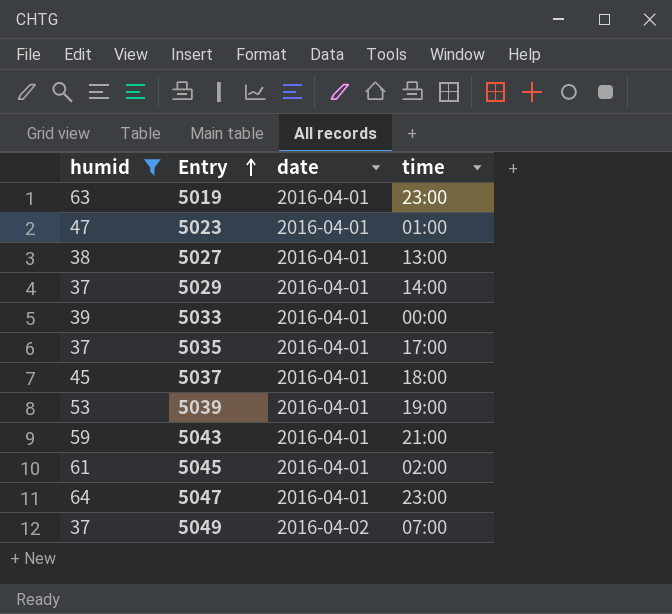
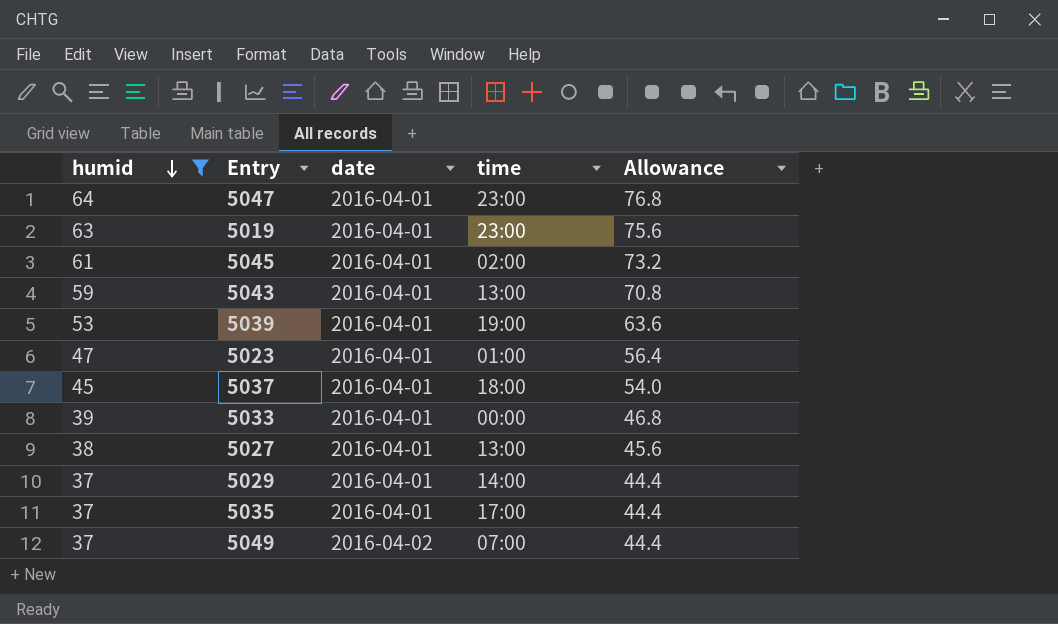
row order: Entry ascending -> humid descending
column Allowance | formula: none -> [humid] * 1.2
5043 | time: 21:00 -> 13:00

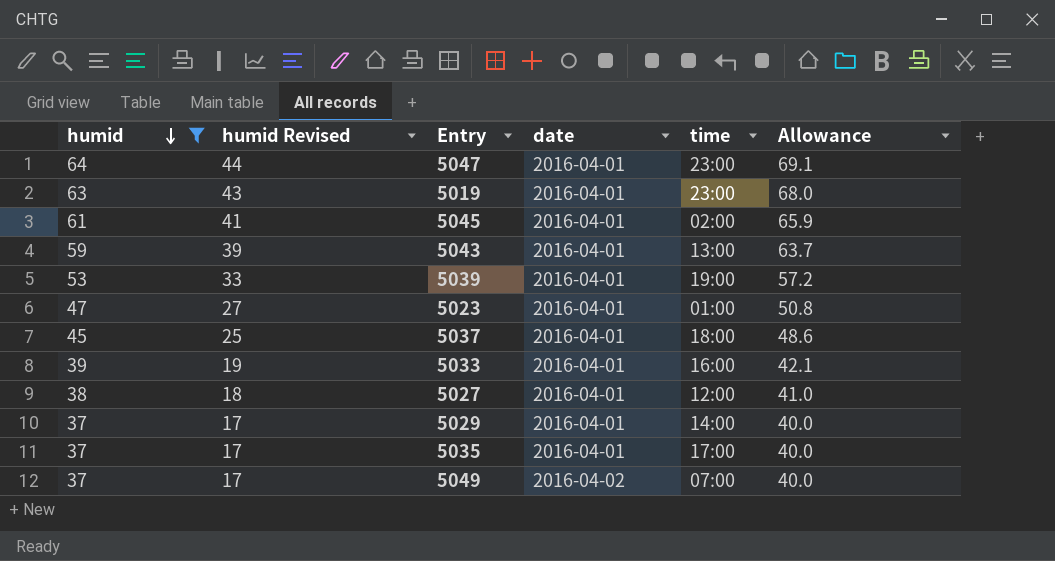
column humid Revised | formula: none -> [humid] - 20
column Allowance | formula: [humid] * 1.2 -> [humid] * 1.08
5033 | time: 00:00 -> 16:00
5027 | time: 13:00 -> 12:00

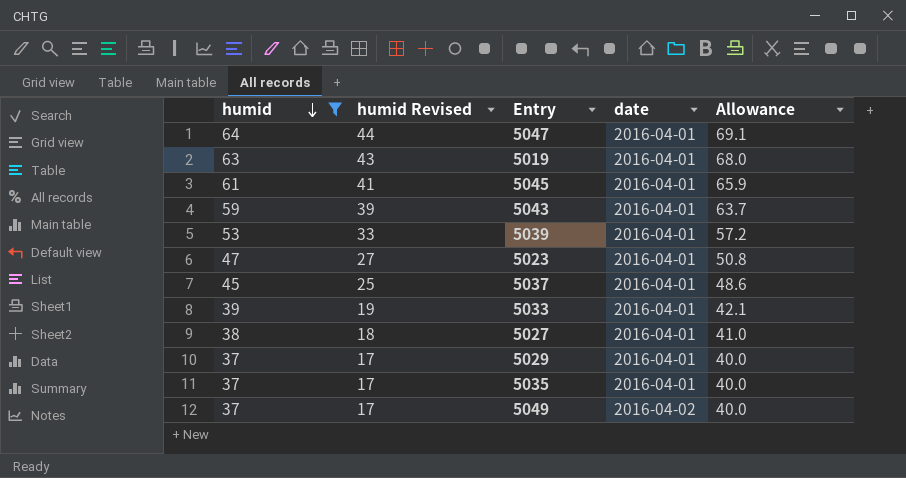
column time | position: 5 -> none

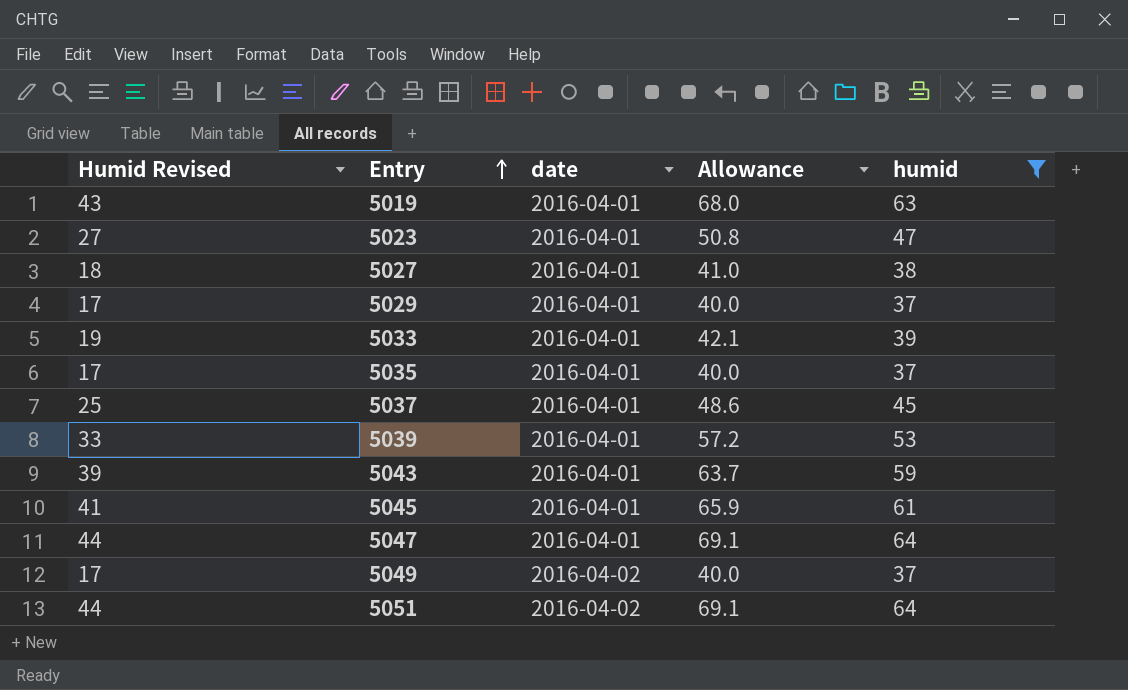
row order: humid descending -> Entry ascending
column name: humid Revised -> Humid Revised
column humid | position: 1 -> 5
row 5051: none -> 44 | 2016-04-02 | 69.1 | 64

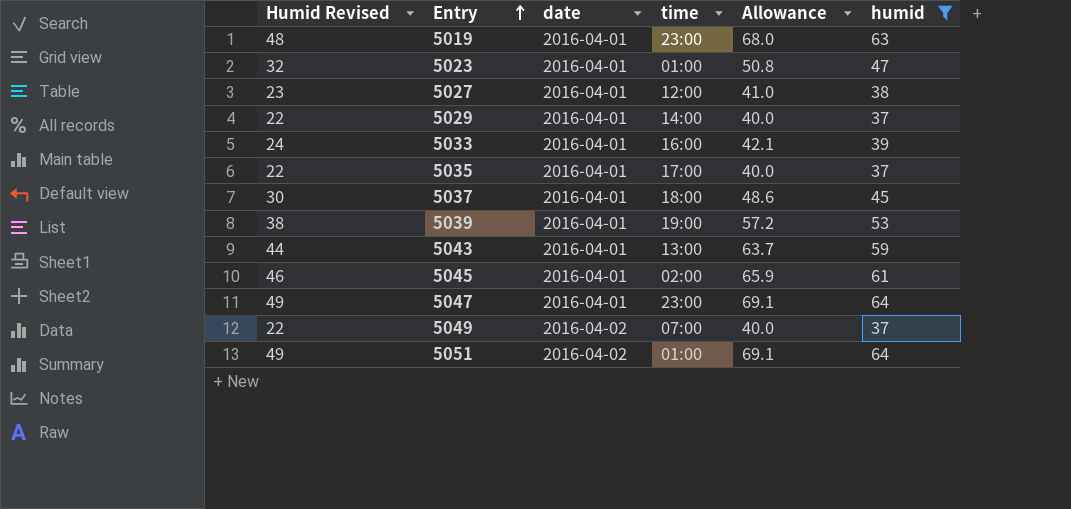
column Humid Revised | formula: [humid] - 20 -> [humid] - 15
column time | position: none -> 4

